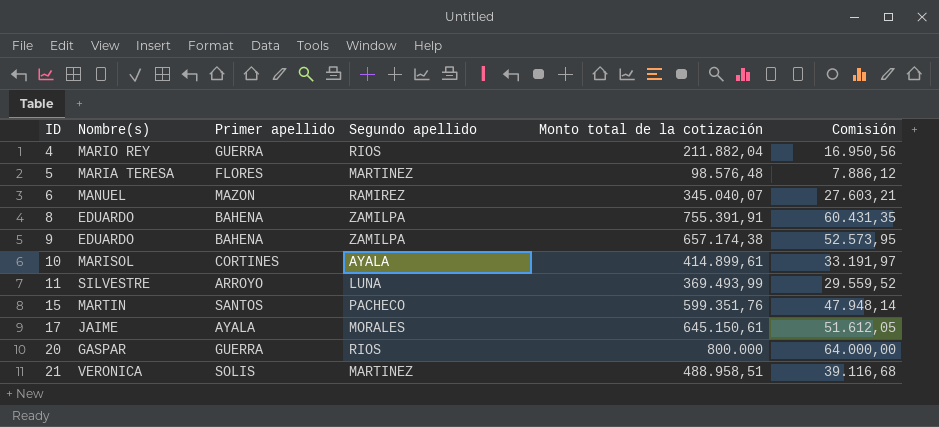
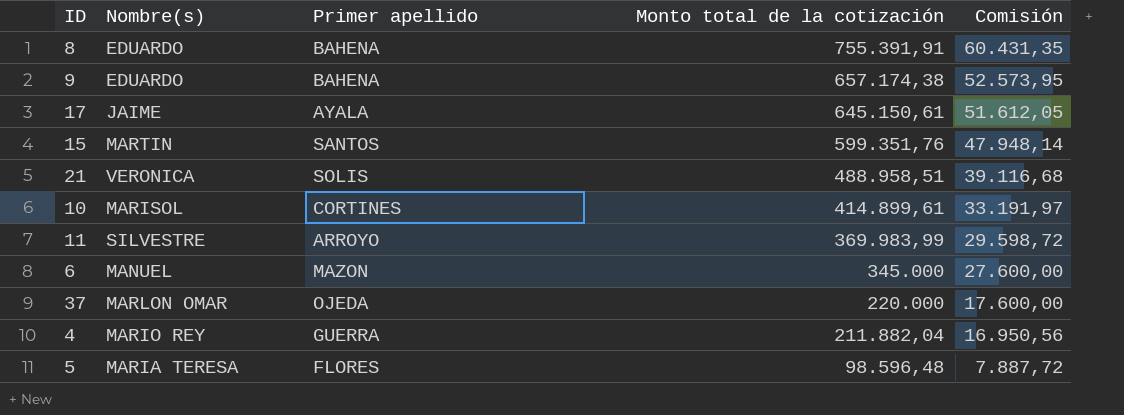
row order: ID ascending -> Monto total de la cotización descending
column Segundo apellido | position: 4 -> none
row 20: GASPAR | GUERRA | RIOS | 800.000 | 64.000,00 -> none
11 | Monto total de la cotización: 369.493,99 -> 369.983,99
11 | Comisión: 29.559,52 -> 29.598,72
6 | Monto total de la cotización: 345.040,07 -> 345.000
6 | Comisión: 27.603,21 -> 27.600,00
row 37: none -> MARLON OMAR | OJEDA | 220.000 | 17.600,00
5 | Monto total de la cotización: 98.576,48 -> 98.596,48
5 | Comisión: 7.886,12 -> 7.887,72

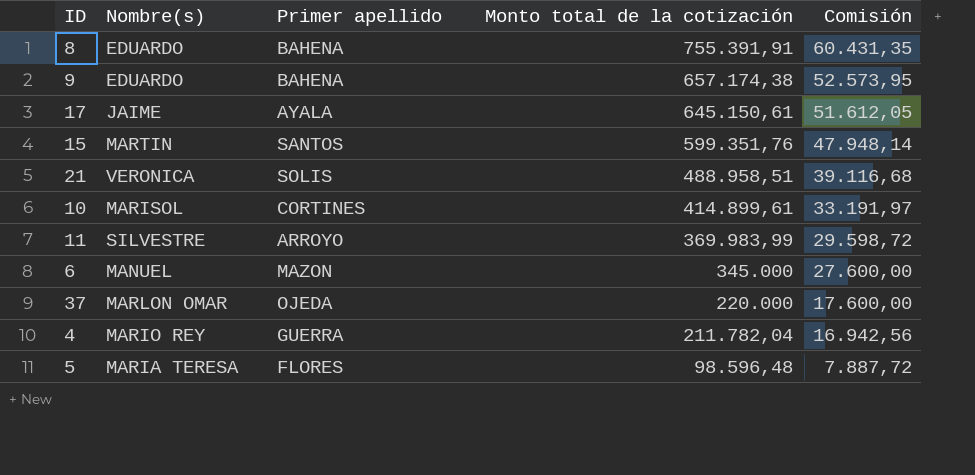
4 | Monto total de la cotización: 211.882,04 -> 211.782,04
4 | Comisión: 16.950,56 -> 16.942,56

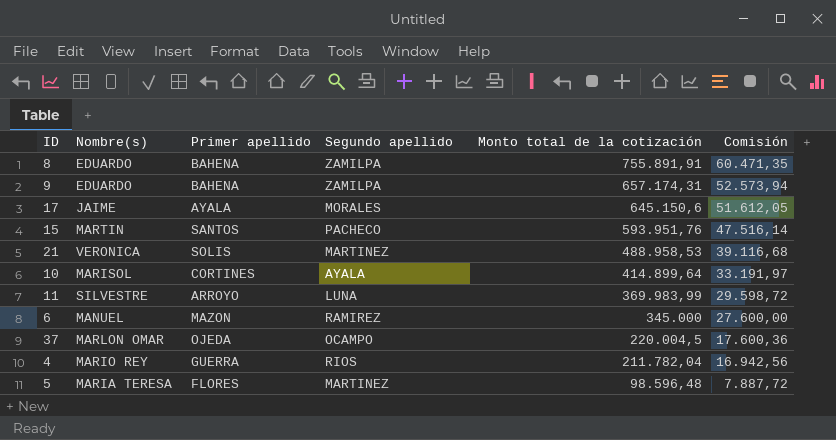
column Segundo apellido | position: none -> 4
8 | Monto total de la cotización: 755.391,91 -> 755.891,91
8 | Comisión: 60.431,35 -> 60.471,35
9 | Monto total de la cotización: 657.174,38 -> 657.174,31
9 | Comisión: 52.573,95 -> 52.573,94
17 | Monto total de la cotización: 645.150,61 -> 645.150,6
15 | Monto total de la cotización: 599.351,76 -> 593.951,76
15 | Comisión: 47.948,14 -> 47.516,14
21 | Monto total de la cotización: 488.958,51 -> 488.958,53
10 | Monto total de la cotización: 414.899,61 -> 414.899,64
37 | Monto total de la cotización: 220.000 -> 220.004,5
37 | Comisión: 17.600,00 -> 17.600,36

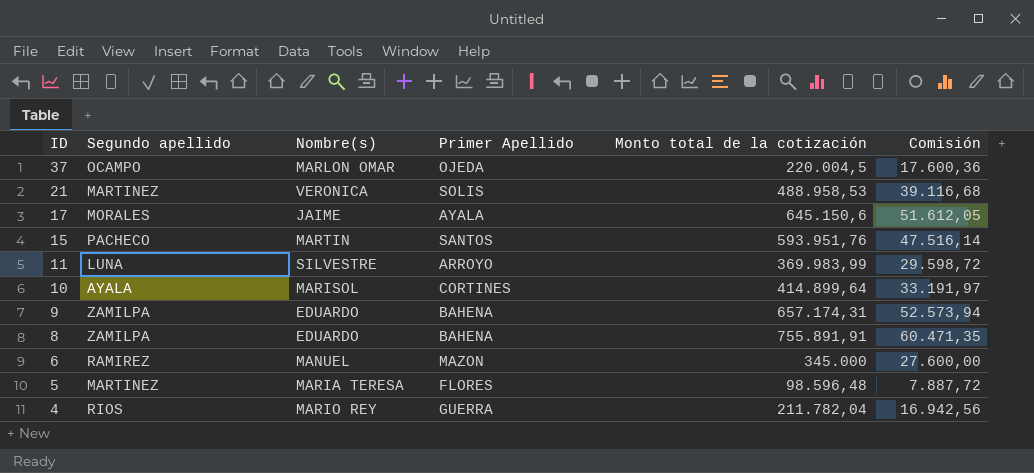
row order: Monto total de la cotización descending -> ID descending
column Segundo apellido | position: 4 -> 2
column name: Primer apellido -> Primer Apellido

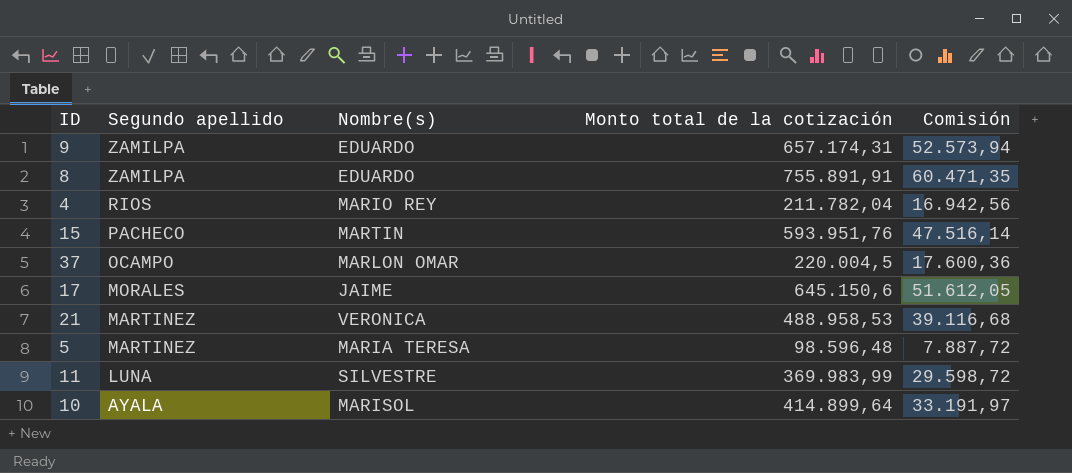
row order: ID descending -> Segundo apellido descending
column Primer Apellido | position: 4 -> none
row 6: RAMIREZ | MANUEL | MAZON | 345.000 | 27.600,00 -> none

